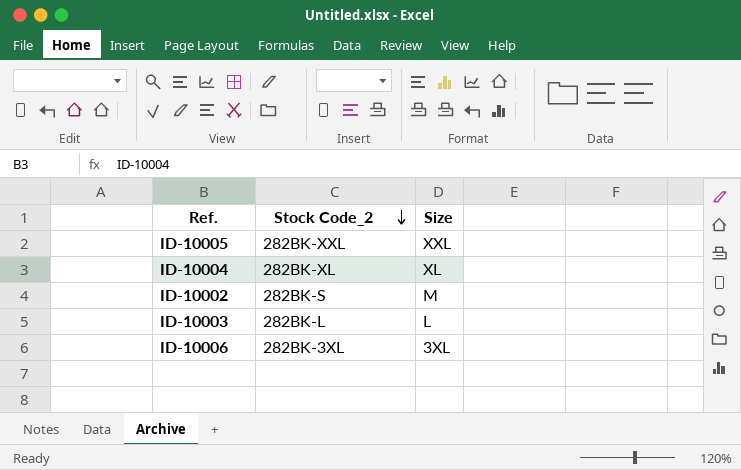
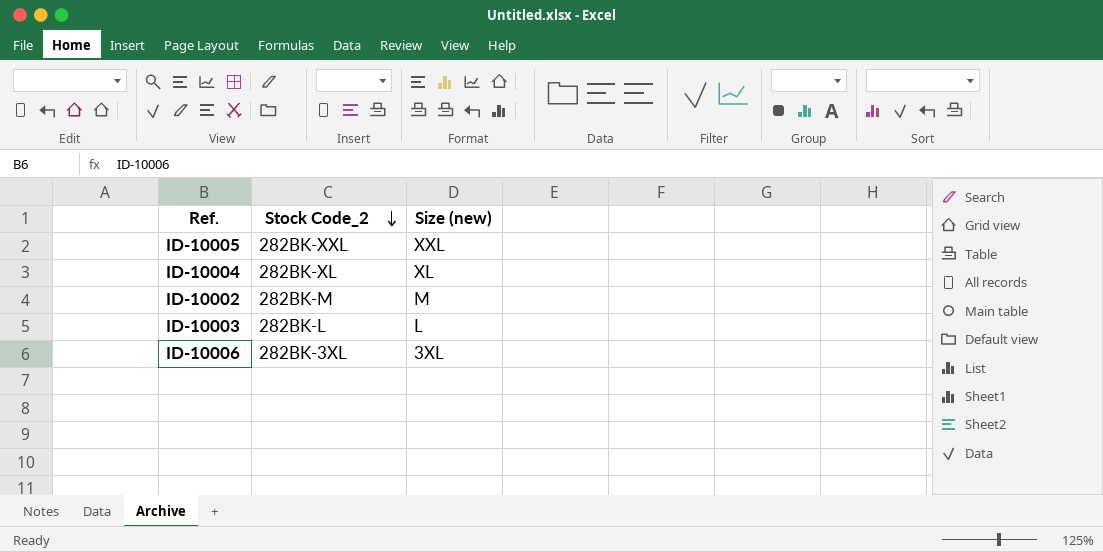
column name: Size -> Size (new)
ID-10002 | Stock Code_2: 282BK-S -> 282BK-M

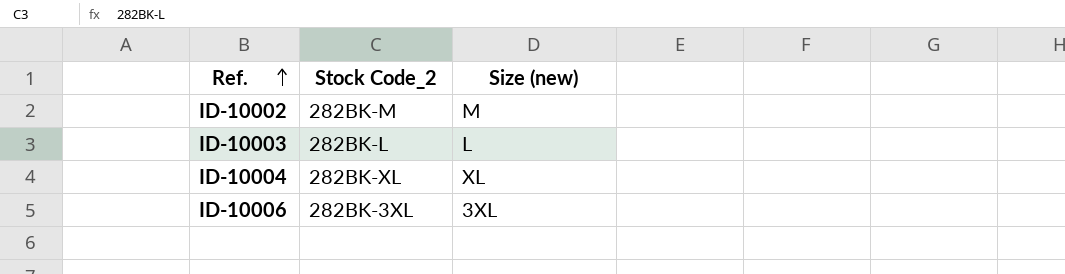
row order: Stock Code_2 descending -> Ref. ascending
row ID-10005: 282BK-XXL | XXL -> none

